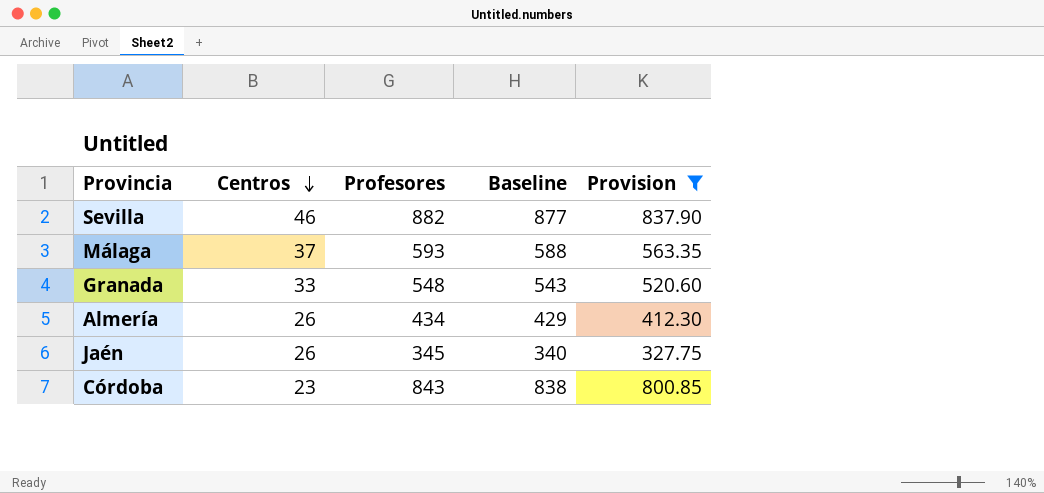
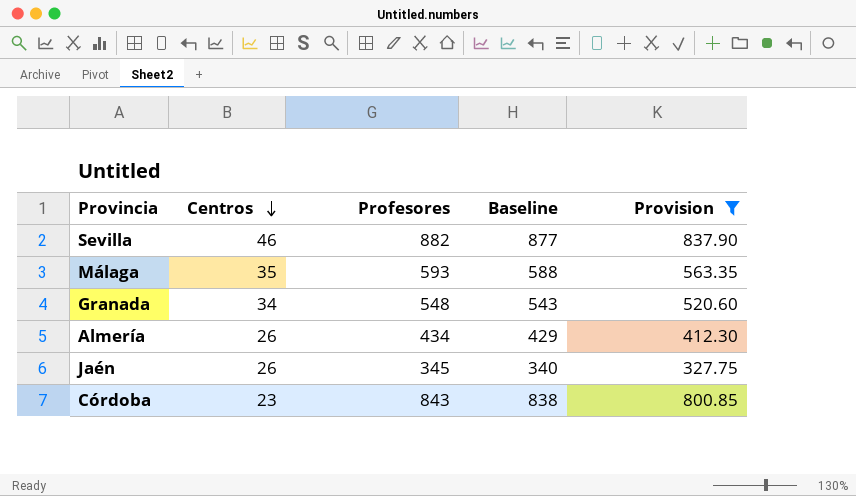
Málaga | Centros: 37 -> 35
Granada | Centros: 33 -> 34

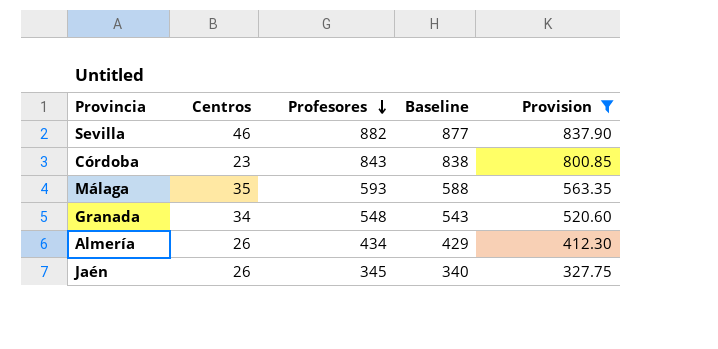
row order: Centros descending -> Profesores descending

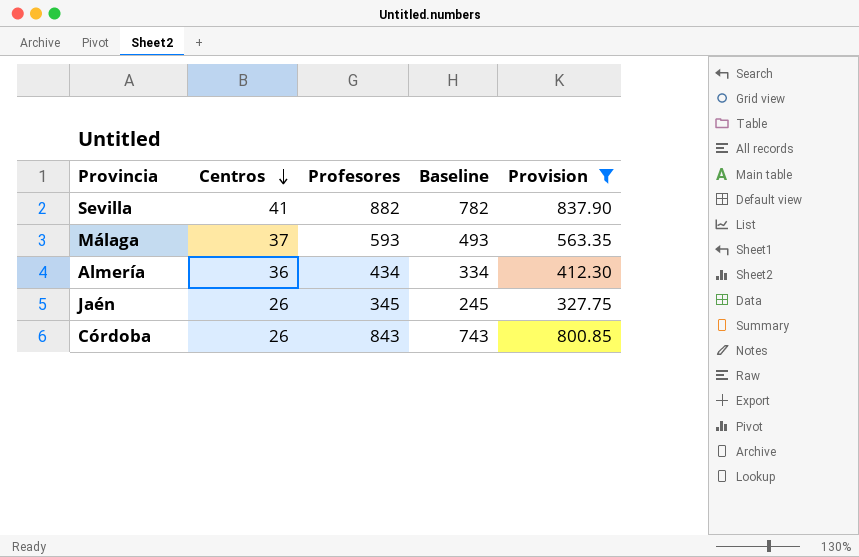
row order: Profesores descending -> Centros descending
column Baseline | formula: [Profesores] - 5 -> [Profesores] - 100
row Granada: 34 | 548 | 543 | 520.60 -> none
Sevilla | Centros: 46 -> 41
Málaga | Centros: 35 -> 37
Almería | Centros: 26 -> 36
Córdoba | Centros: 23 -> 26

